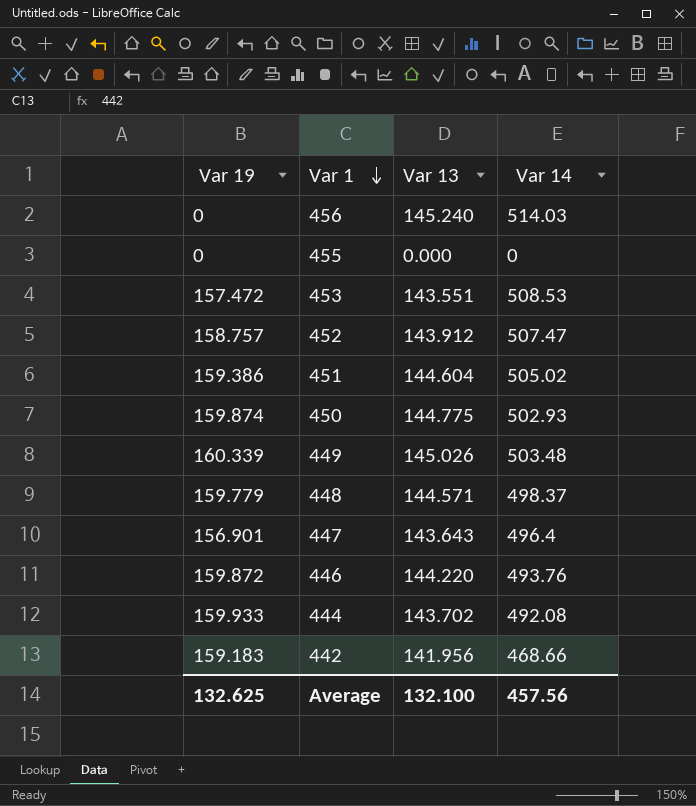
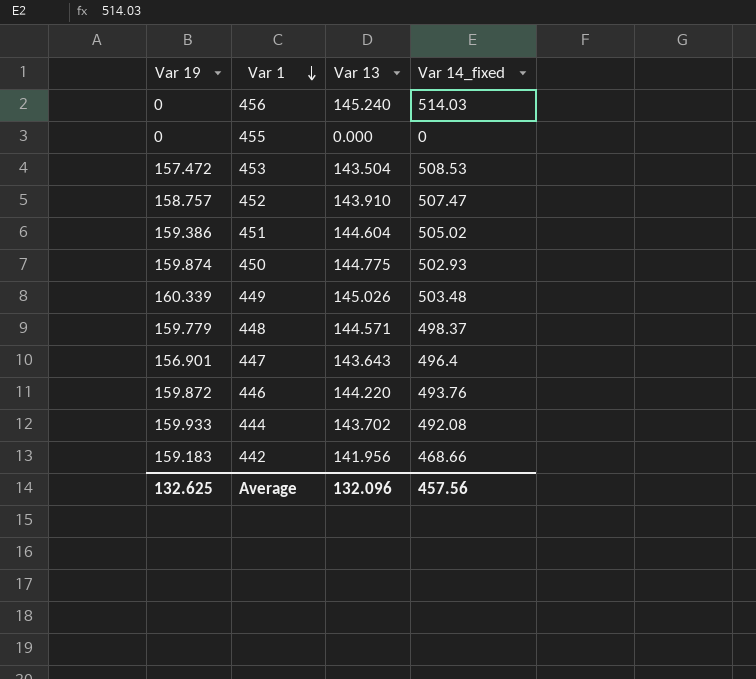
column name: Var 14 -> Var 14_fixed
453 | Var 13: 143.551 -> 143.504
452 | Var 13: 143.912 -> 143.910
Average | Var 13: 132.100 -> 132.096

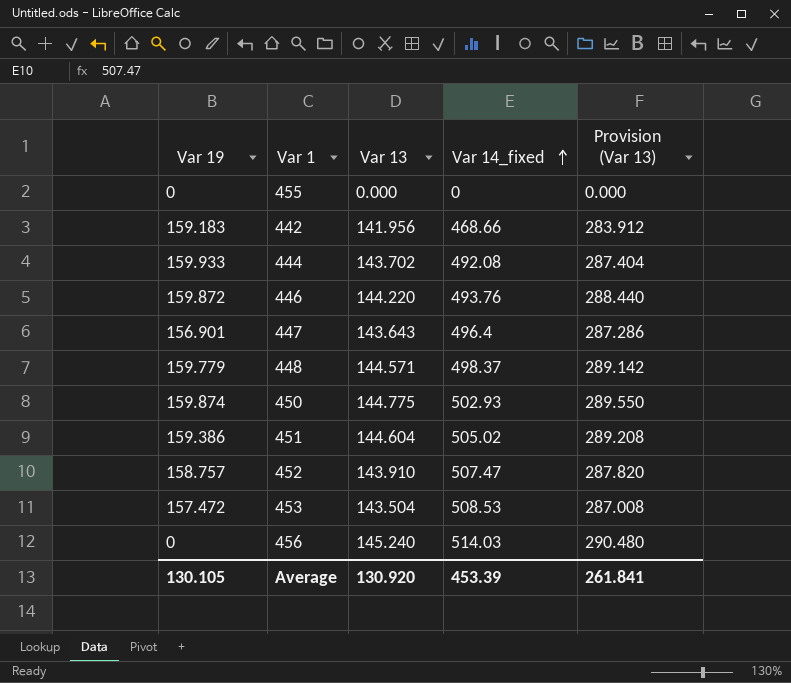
row order: Var 1 descending -> Var 14_fixed ascending
column Provision (Var 13) | formula: none -> [Var 13] * 2
row 449: 160.339 | 145.026 | 503.48 -> none
Average | Var 19: 132.625 -> 130.105
Average | Var 13: 132.096 -> 130.920
Average | Var 14_fixed: 457.56 -> 453.39

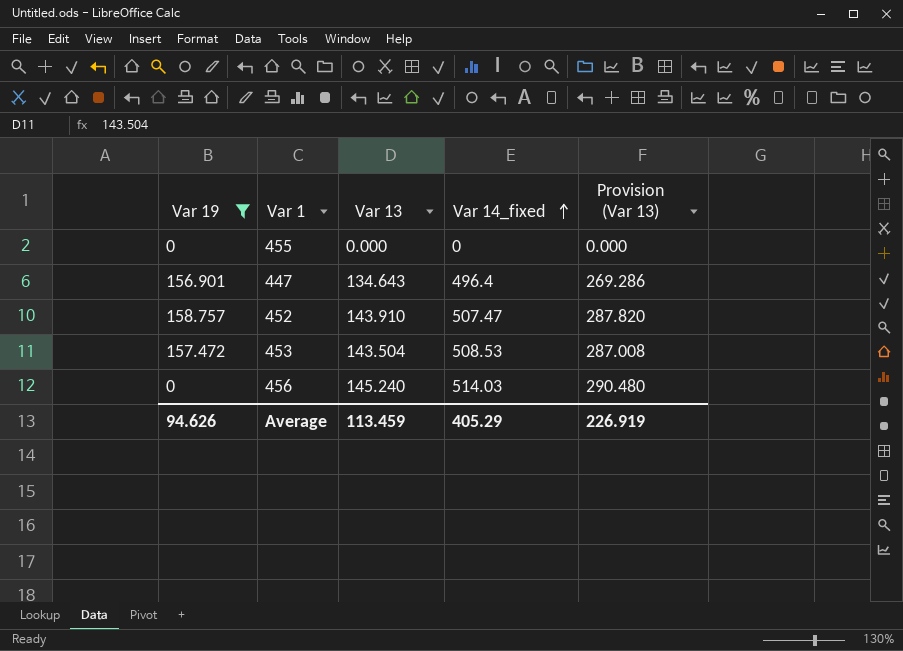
filter: none -> Var 19 <= 158.757
447 | Var 13: 143.643 -> 134.643
447 | Provision (Var 13): 287.286 -> 269.286
Average | Var 19: 130.105 -> 94.626
Average | Var 13: 130.920 -> 113.459
Average | Var 14_fixed: 453.39 -> 405.29
Average | Provision (Var 13): 261.841 -> 226.919

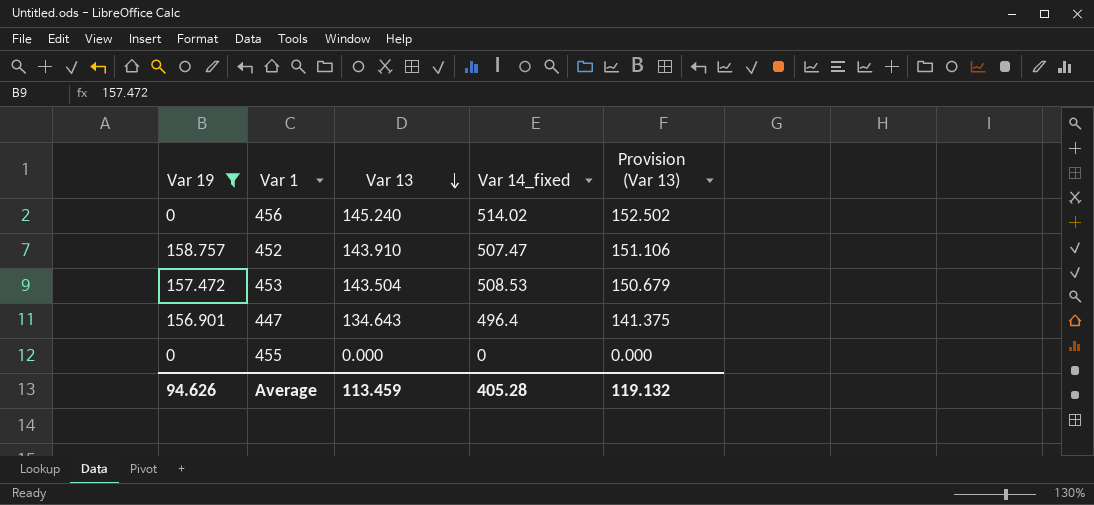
row order: Var 14_fixed ascending -> Var 13 descending
column Provision (Var 13) | formula: [Var 13] * 2 -> [Var 13] * 1.05
456 | Var 14_fixed: 514.03 -> 514.02
Average | Var 14_fixed: 405.29 -> 405.28
Average | Provision (Var 13): 226.919 -> 119.132

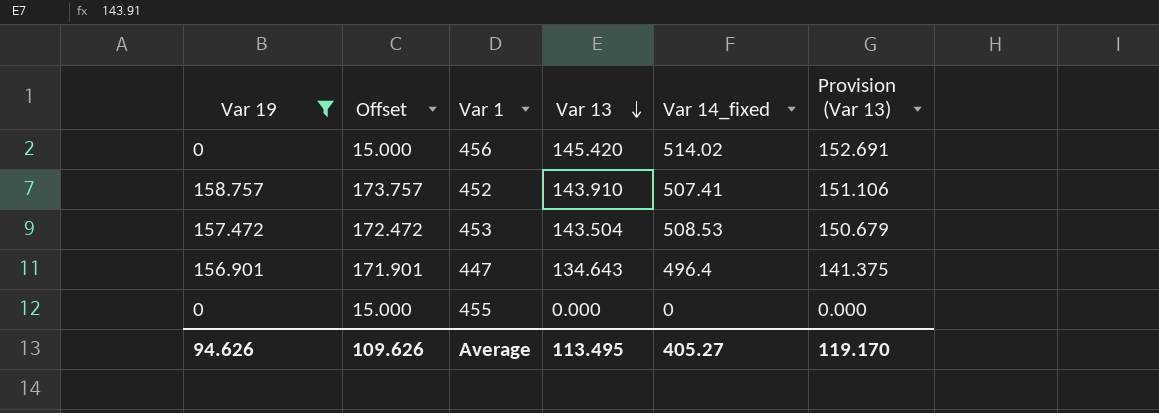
column Offset | formula: none -> [Var 19] + 15
456 | Var 13: 145.240 -> 145.420
456 | Provision (Var 13): 152.502 -> 152.691
452 | Var 14_fixed: 507.47 -> 507.41
Average | Var 13: 113.459 -> 113.495
Average | Var 14_fixed: 405.28 -> 405.27
Average | Provision (Var 13): 119.132 -> 119.170

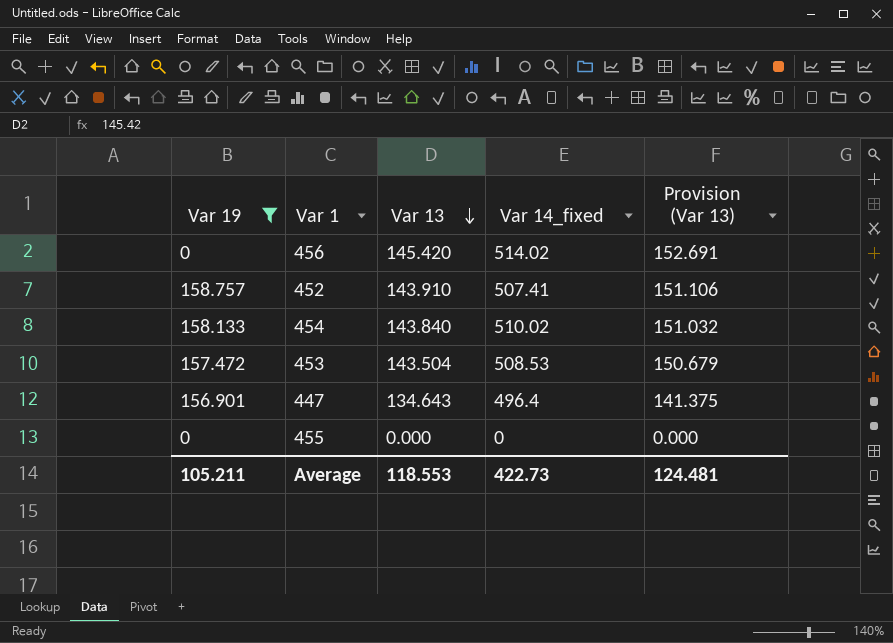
column Offset | formula: [Var 19] + 15 -> none
row 454: none -> 158.133 | 143.840 | 510.02 | 151.032
Average | Var 19: 94.626 -> 105.211
Average | Var 13: 113.495 -> 118.553
Average | Var 14_fixed: 405.27 -> 422.73
Average | Provision (Var 13): 119.170 -> 124.481

